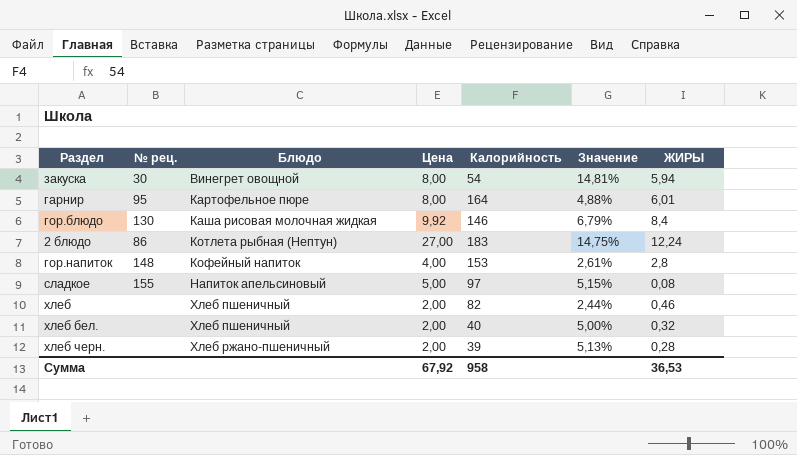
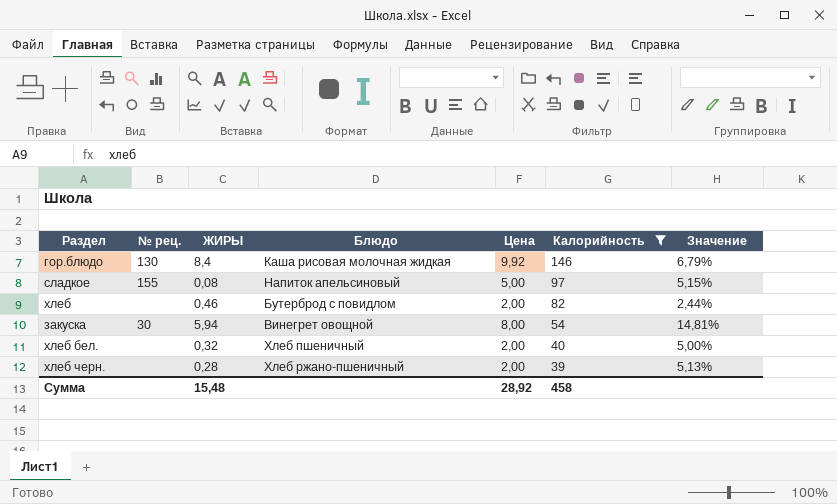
filter: none -> Калорийность <= 146
row order: Блюдо ascending -> Калорийность descending
column ЖИРЫ | position: 7 -> 3
хлеб | Блюдо: Хлеб пшеничный -> Бутерброд с повидлом
Сумма | ЖИРЫ: 36,53 -> 15,48
Сумма | Цена: 67,92 -> 28,92
Сумма | Калорийность: 958 -> 458

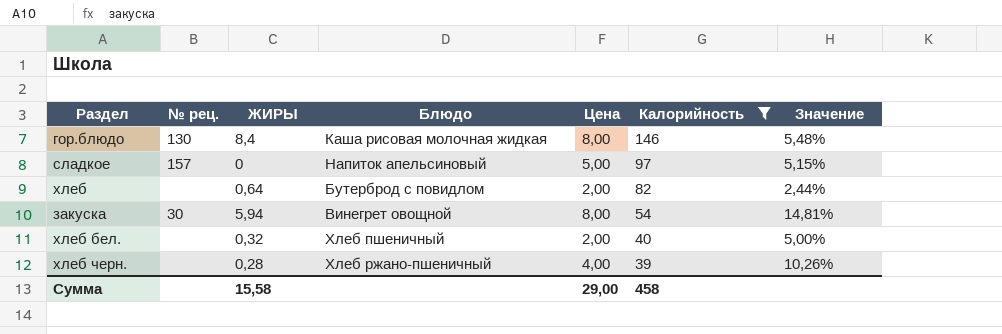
гор.блюдо | Цена: 9,92 -> 8,00
гор.блюдо | Значение: 6,79% -> 5,48%
сладкое | № рец.: 155 -> 157
сладкое | ЖИРЫ: 0,08 -> 0
хлеб | ЖИРЫ: 0,46 -> 0,64
хлеб черн. | Цена: 2,00 -> 4,00
хлеб черн. | Значение: 5,13% -> 10,26%
Сумма | ЖИРЫ: 15,48 -> 15,58
Сумма | Цена: 28,92 -> 29,00

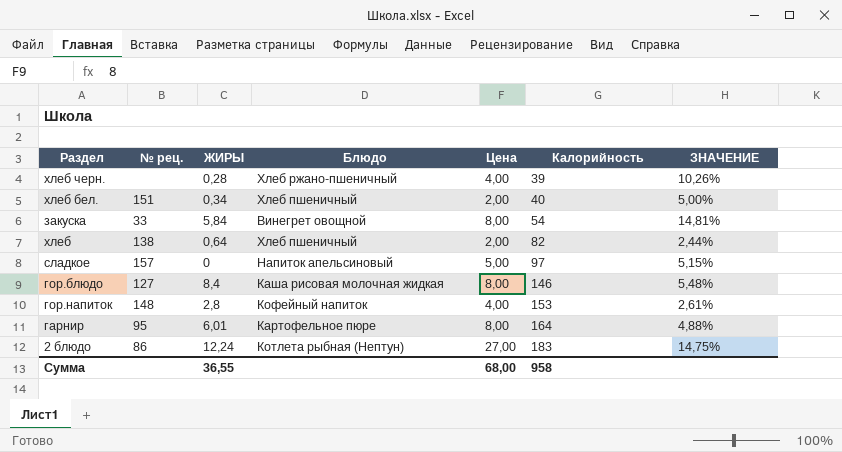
filter: Калорийность <= 146 -> none
row order: Калорийность descending -> Калорийность ascending
column name: Значение -> ЗНАЧЕНИЕ
хлеб бел. | № рец.: none -> 151
хлеб бел. | ЖИРЫ: 0,32 -> 0,34
закуска | № рец.: 30 -> 33
закуска | ЖИРЫ: 5,94 -> 5,84
хлеб | № рец.: none -> 138
хлеб | Блюдо: Бутерброд с повидлом -> Хлеб пшеничный
гор.блюдо | № рец.: 130 -> 127
Сумма | ЖИРЫ: 15,58 -> 36,55
Сумма | Цена: 29,00 -> 68,00
Сумма | Калорийность: 458 -> 958

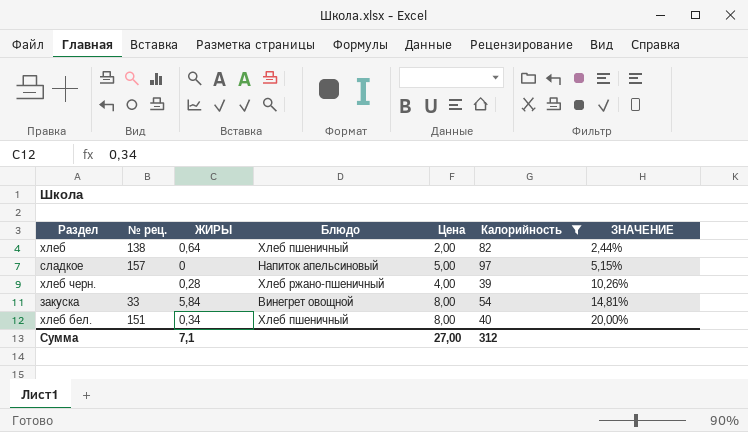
filter: none -> Калорийность <= 97
row order: Калорийность ascending -> ЗНАЧЕНИЕ ascending
хлеб бел. | Цена: 2,00 -> 8,00
хлеб бел. | ЗНАЧЕНИЕ: 5,00% -> 20,00%
Сумма | ЖИРЫ: 36,55 -> 7,1
Сумма | Цена: 68,00 -> 27,00
Сумма | Калорийность: 958 -> 312

